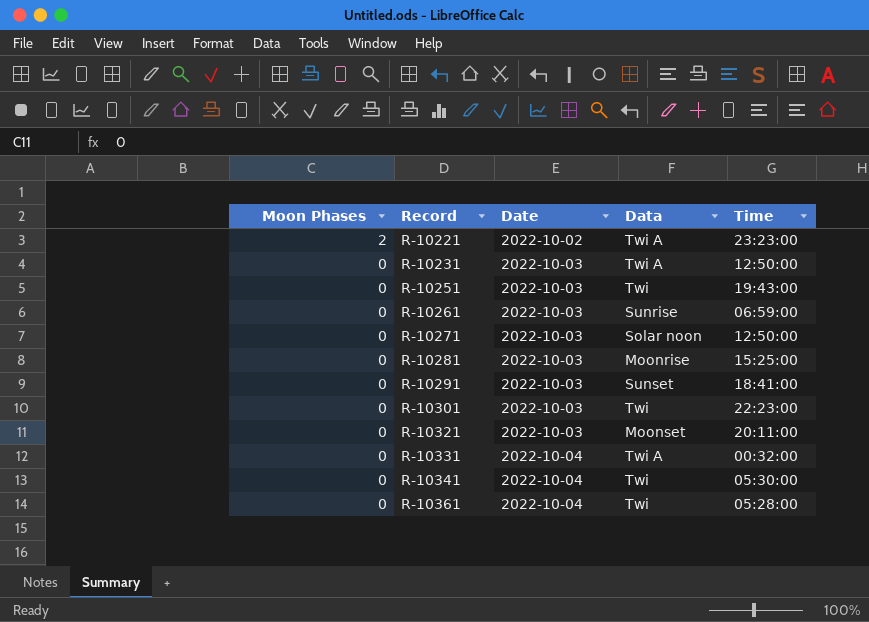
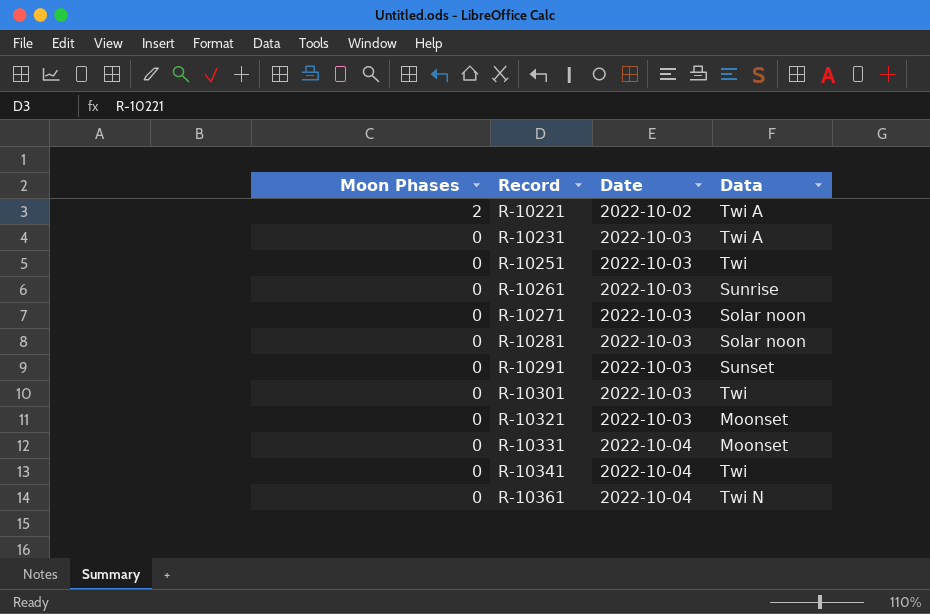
column Time | position: 5 -> none
R-10281 | Data: Moonrise -> Solar noon
R-10331 | Data: Twi A -> Moonset
R-10361 | Data: Twi -> Twi N

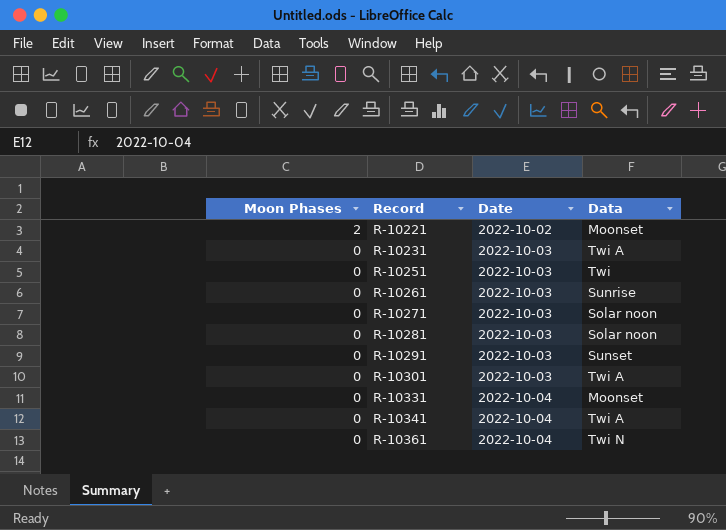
row R-10321: 0 | 2022-10-03 | Moonset -> none
R-10221 | Data: Twi A -> Moonset
R-10301 | Data: Twi -> Twi A
R-10341 | Data: Twi -> Twi A

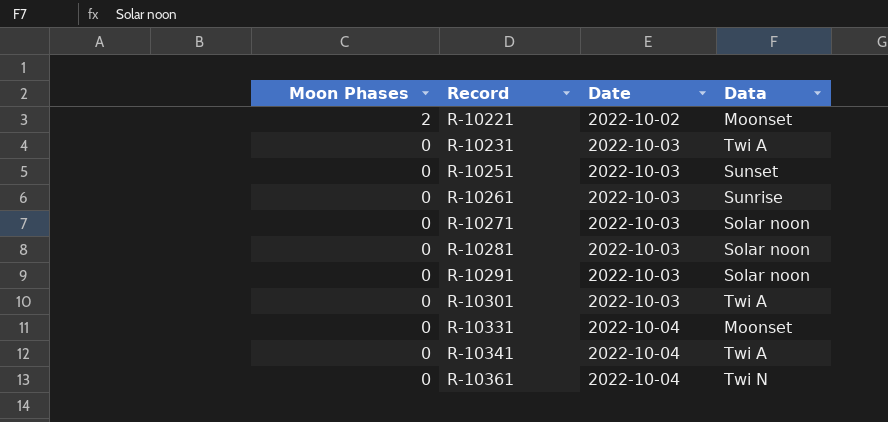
R-10251 | Data: Twi -> Sunset
R-10291 | Data: Sunset -> Solar noon

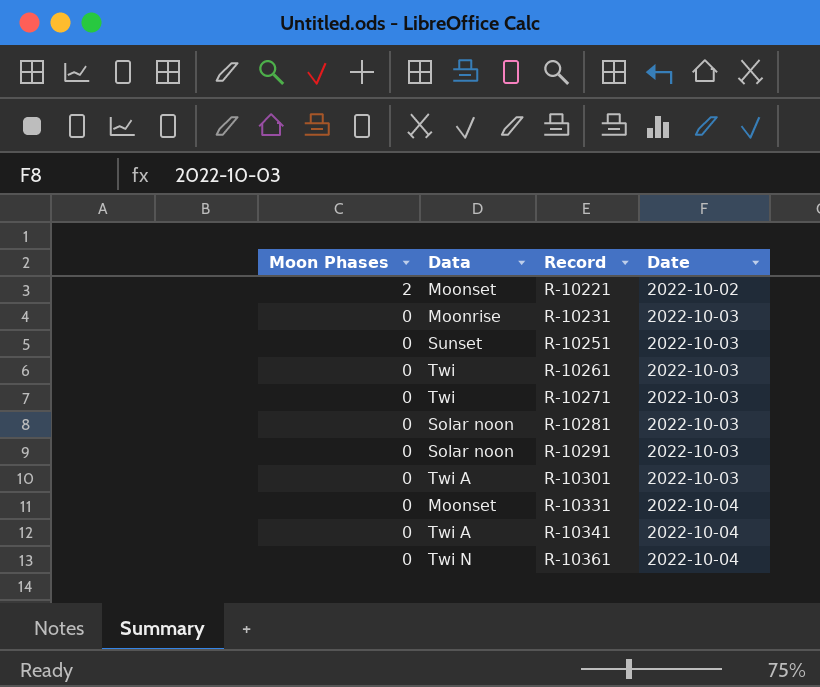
column Data | position: 4 -> 2
R-10231 | Data: Twi A -> Moonrise
R-10261 | Data: Sunrise -> Twi
R-10271 | Data: Solar noon -> Twi

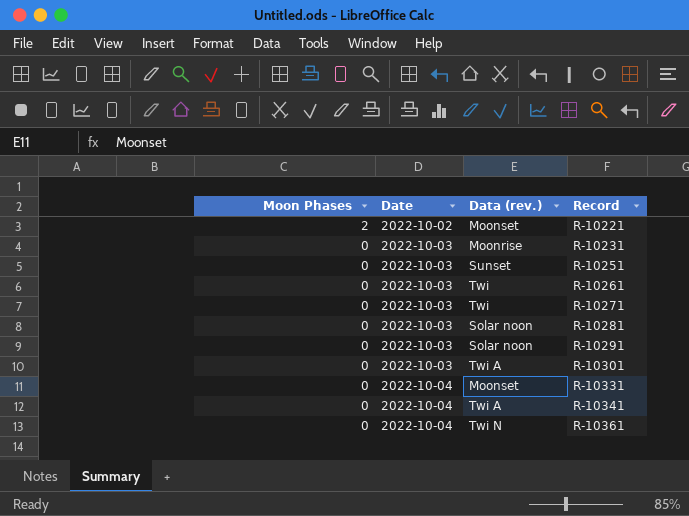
column Date | position: 4 -> 2
column name: Data -> Data (rev.)

